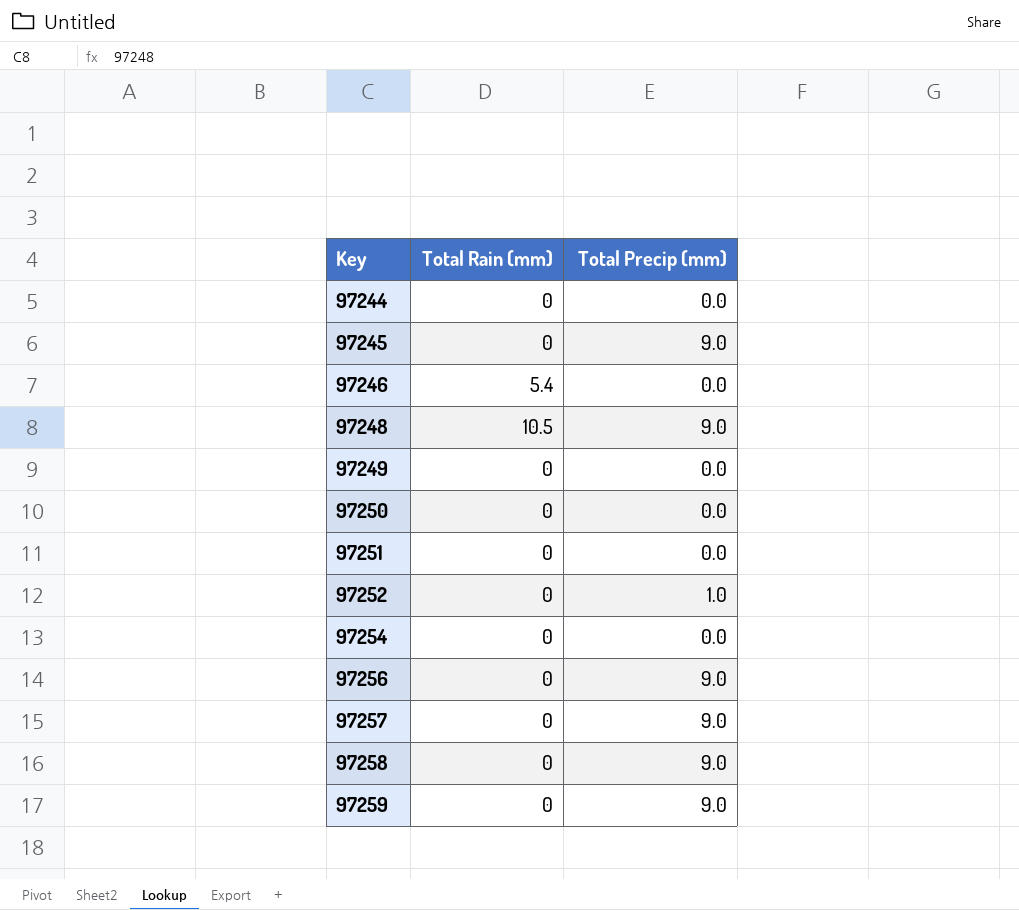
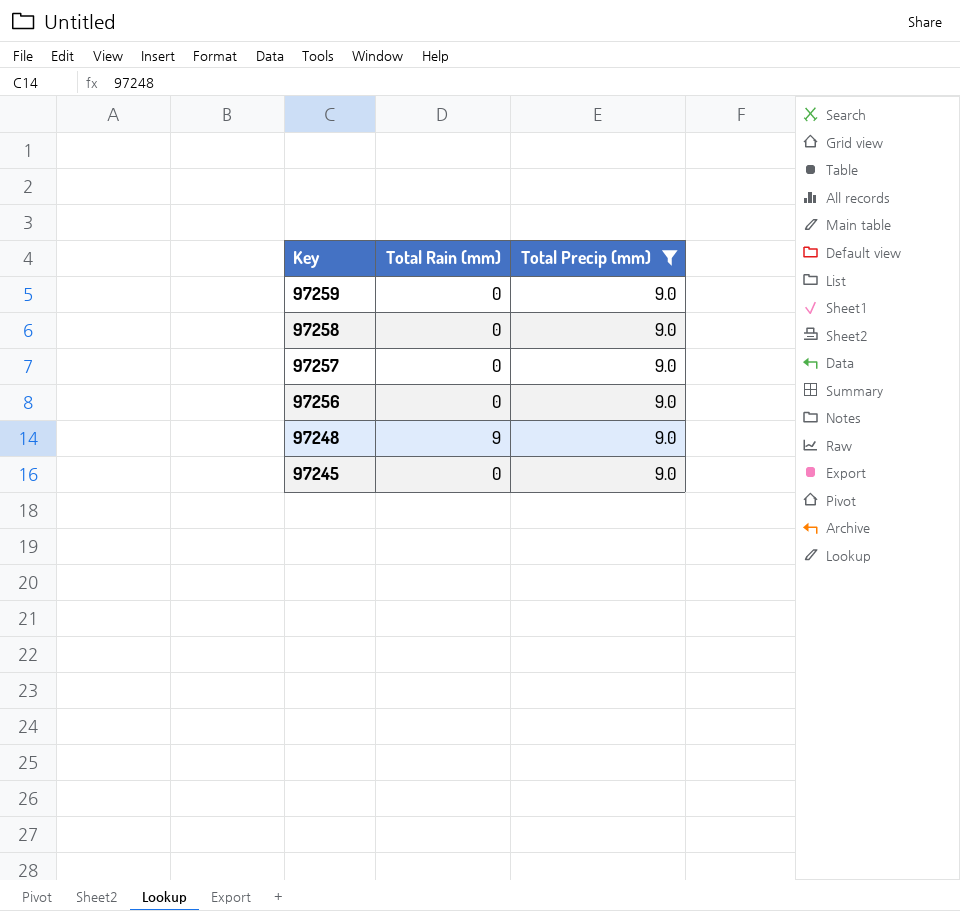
filter: none -> Total Precip (mm) = 9.0
row order: Key ascending -> Key descending
97248 | Total Rain (mm): 10.5 -> 9

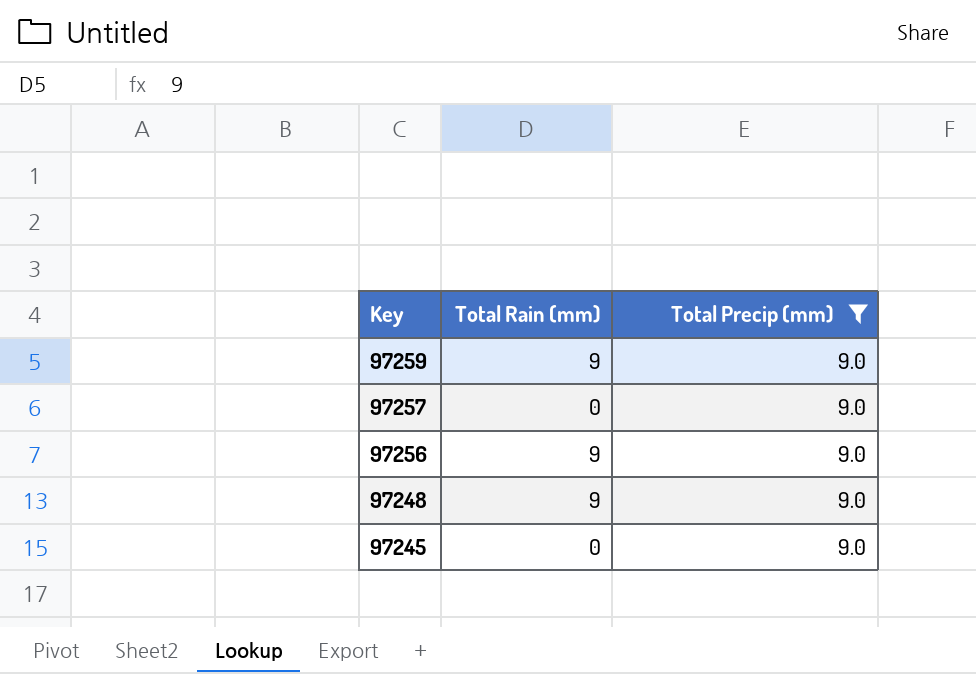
row 97258: 0 | 9.0 -> none
97259 | Total Rain (mm): 0 -> 9
97256 | Total Rain (mm): 0 -> 9

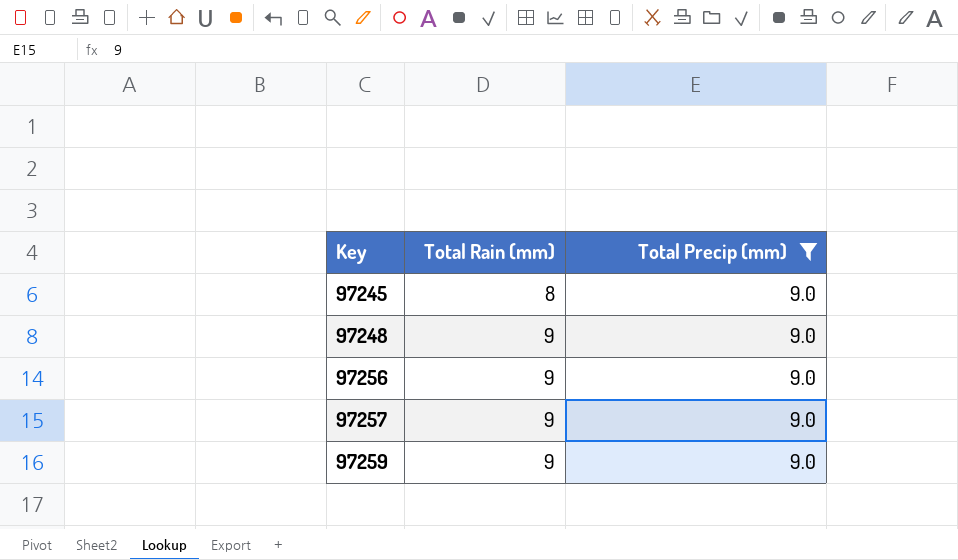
row order: Key descending -> Key ascending
97245 | Total Rain (mm): 0 -> 8
97257 | Total Rain (mm): 0 -> 9

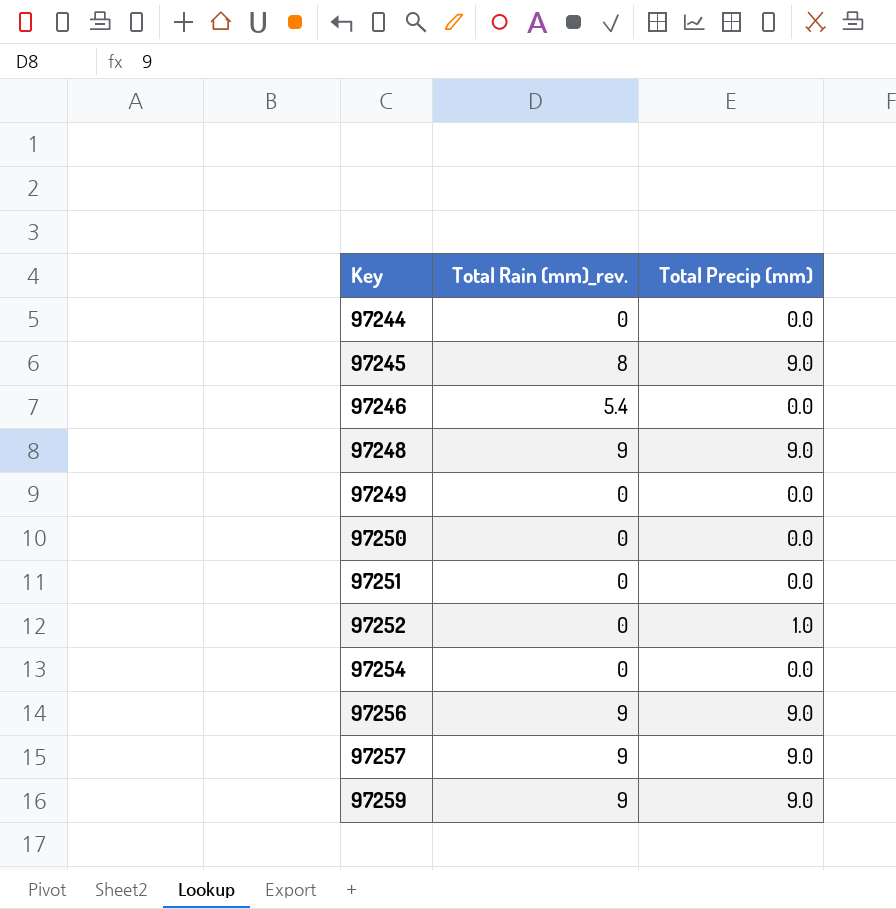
filter: Total Precip (mm) = 9.0 -> none
column name: Total Rain (mm) -> Total Rain (mm)_rev.

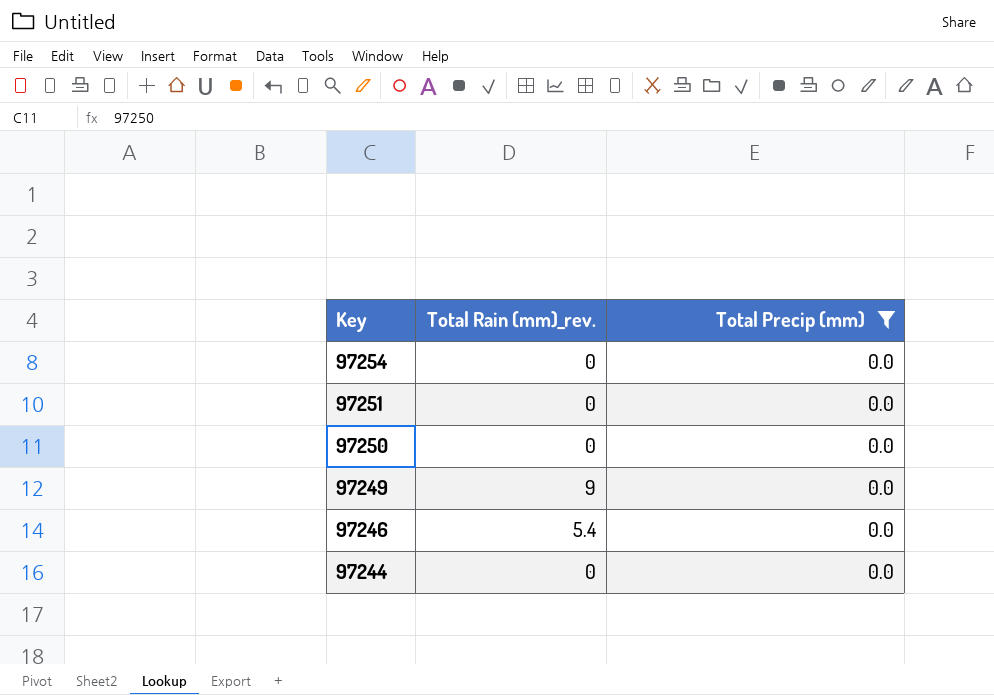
filter: none -> Total Precip (mm) = 0.0
row order: Key ascending -> Key descending
97249 | Total Rain (mm)_rev.: 0 -> 9

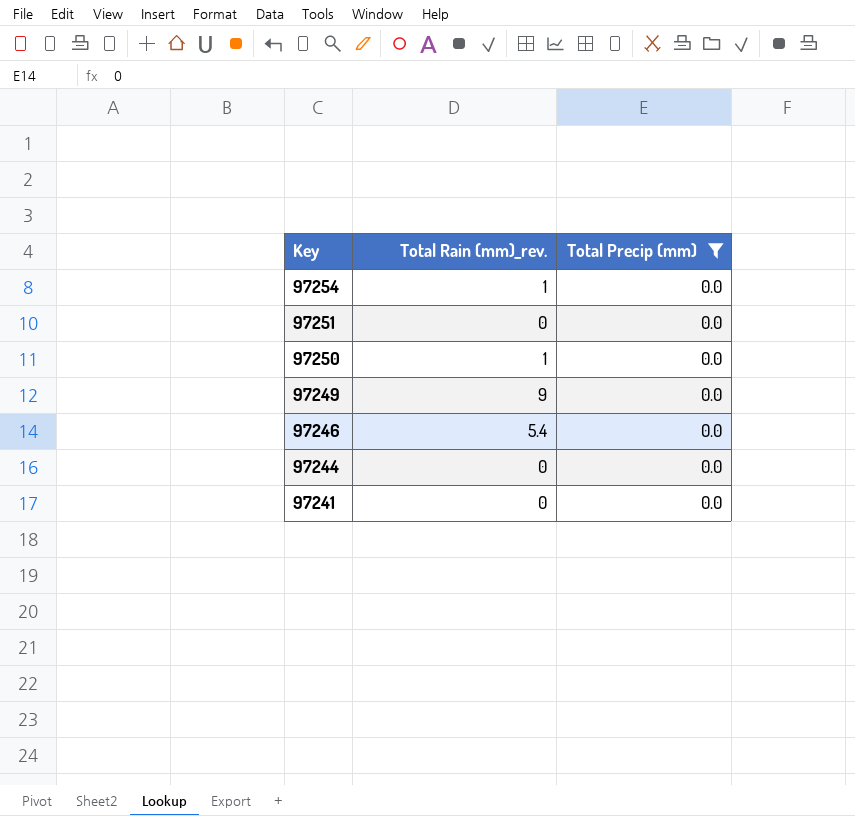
97254 | Total Rain (mm)_rev.: 0 -> 1
97250 | Total Rain (mm)_rev.: 0 -> 1
row 97241: none -> 0 | 0.0

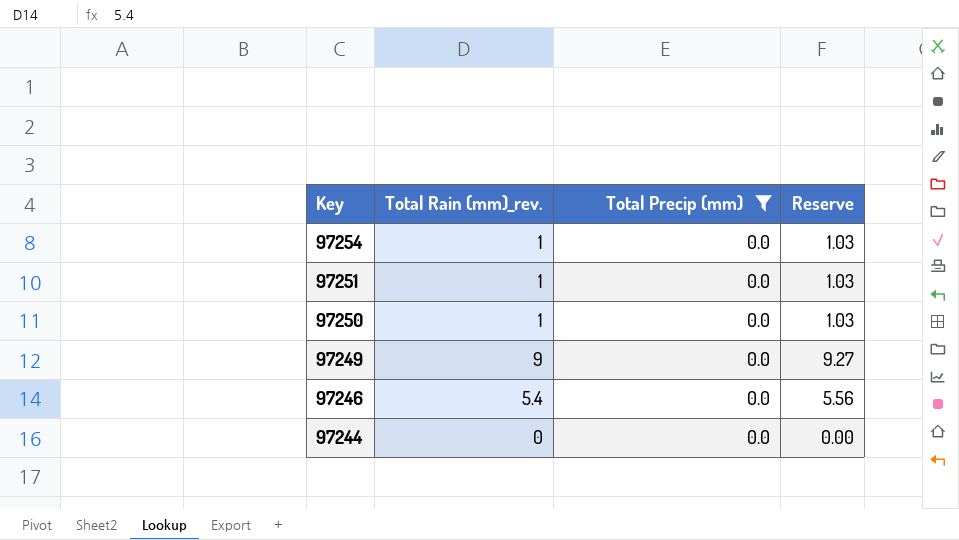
column Reserve | formula: none -> [Total Rain (mm)_rev.] * 1.03
row 97241: 0 | 0.0 -> none
97251 | Total Rain (mm)_rev.: 0 -> 1

